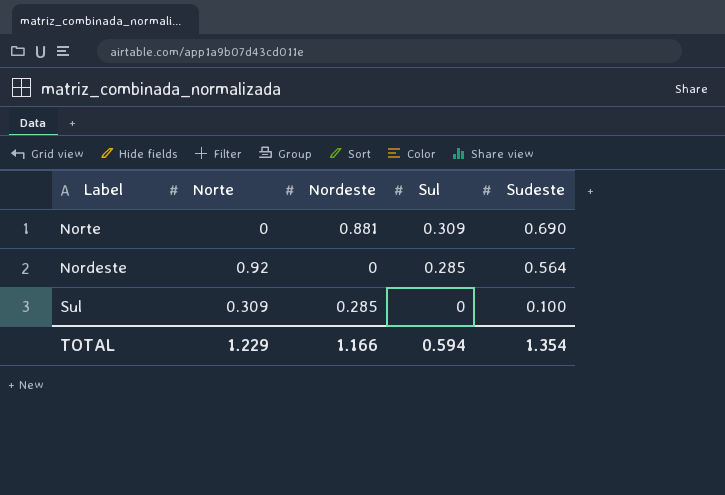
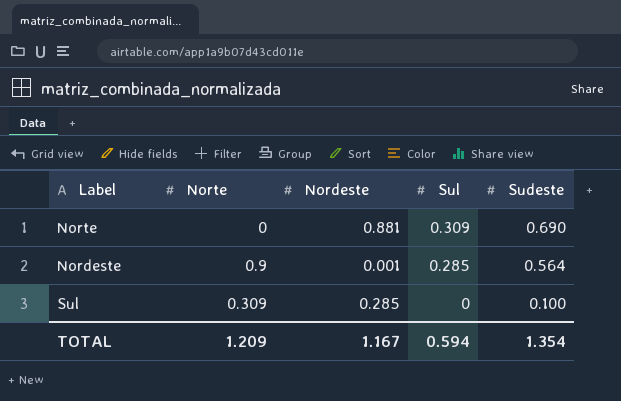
Nordeste | Norte: 0.92 -> 0.9
Nordeste | Nordeste: 0 -> 0.001
TOTAL | Norte: 1.229 -> 1.209
TOTAL | Nordeste: 1.166 -> 1.167

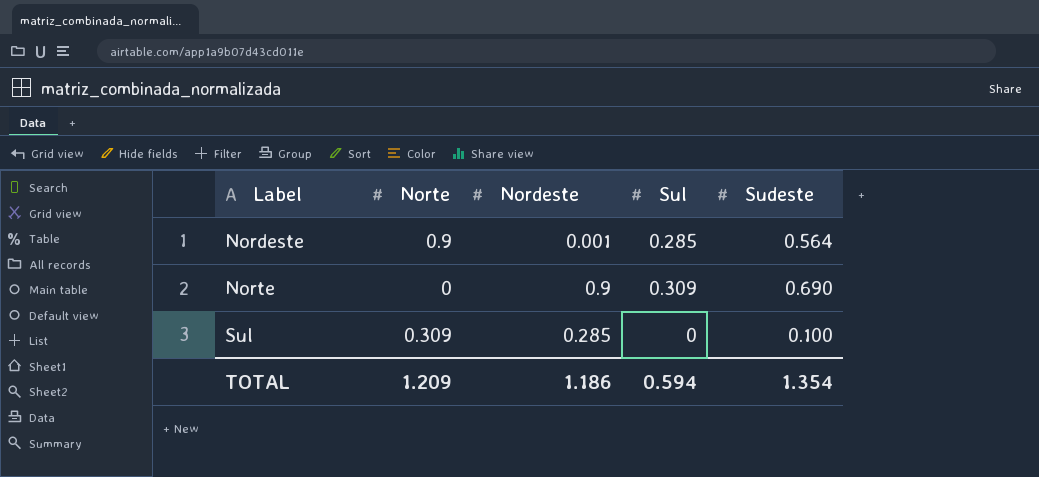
row order: Sul descending -> Label ascending
Norte | Nordeste: 0.881 -> 0.9
TOTAL | Nordeste: 1.167 -> 1.186

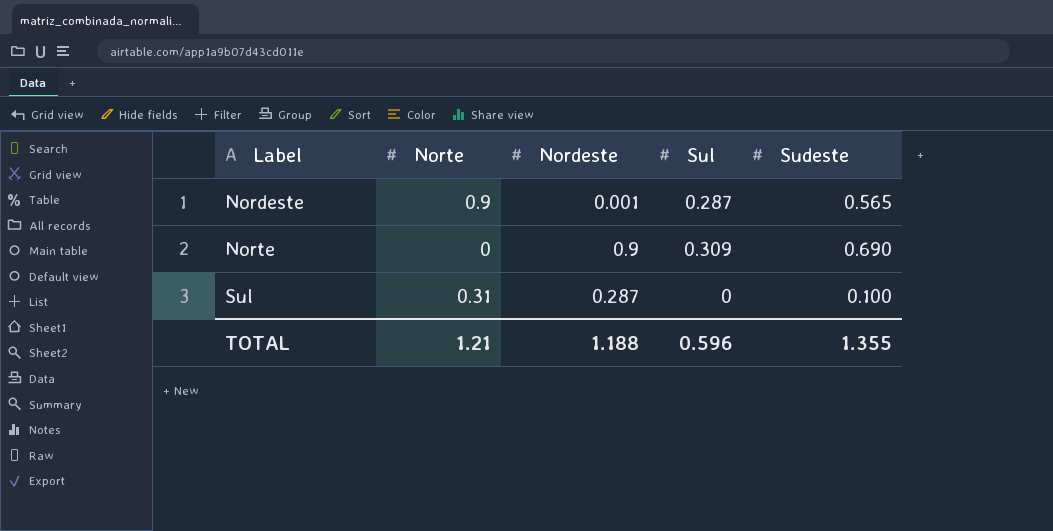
Nordeste | Sul: 0.285 -> 0.287
Nordeste | Sudeste: 0.564 -> 0.565
Sul | Norte: 0.309 -> 0.31
Sul | Nordeste: 0.285 -> 0.287
TOTAL | Norte: 1.209 -> 1.21
TOTAL | Nordeste: 1.186 -> 1.188
TOTAL | Sul: 0.594 -> 0.596
TOTAL | Sudeste: 1.354 -> 1.355

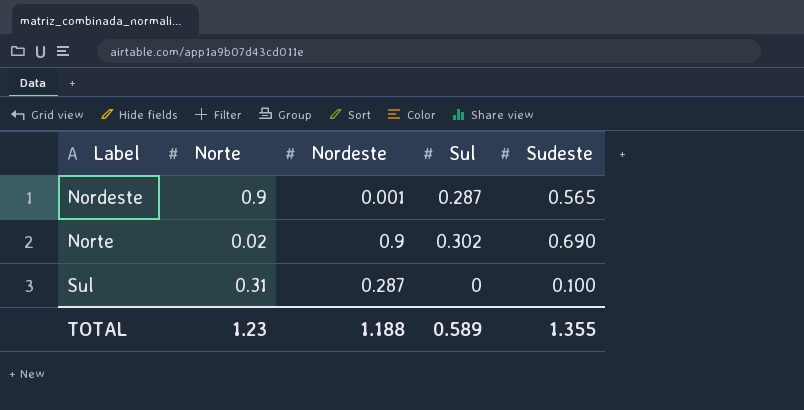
Norte | Norte: 0 -> 0.02
Norte | Sul: 0.309 -> 0.302
TOTAL | Norte: 1.21 -> 1.23
TOTAL | Sul: 0.596 -> 0.589

